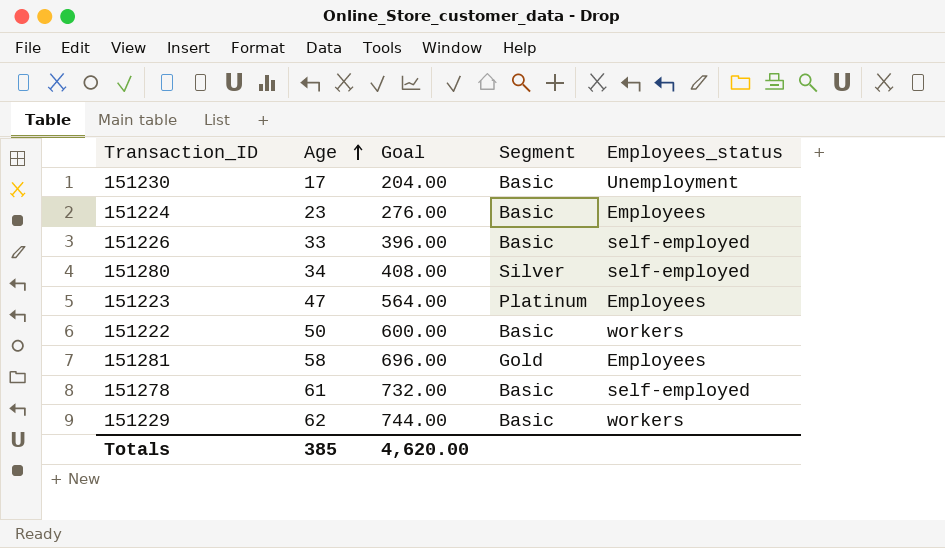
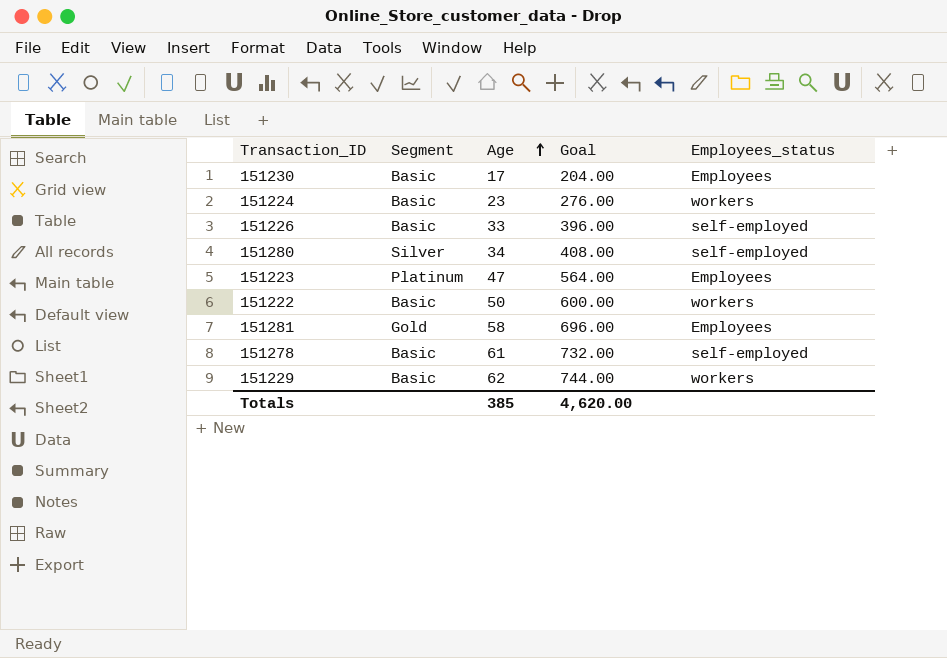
column Segment | position: 4 -> 2
151230 | Employees_status: Unemployment -> Employees
151224 | Employees_status: Employees -> workers

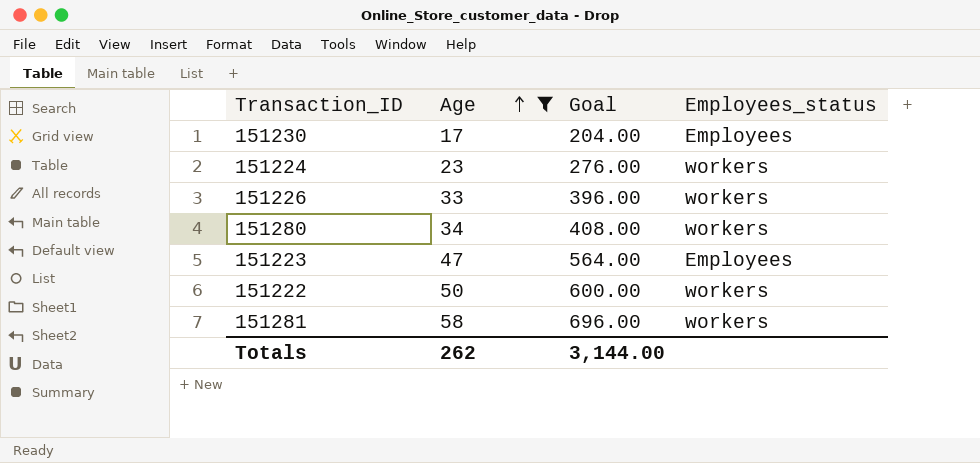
filter: none -> Age <= 58
column Segment | position: 2 -> none
151226 | Employees_status: self-employed -> workers
151280 | Employees_status: self-employed -> workers
151281 | Employees_status: Employees -> workers
Totals | Age: 385 -> 262
Totals | Goal: 4,620.00 -> 3,144.00

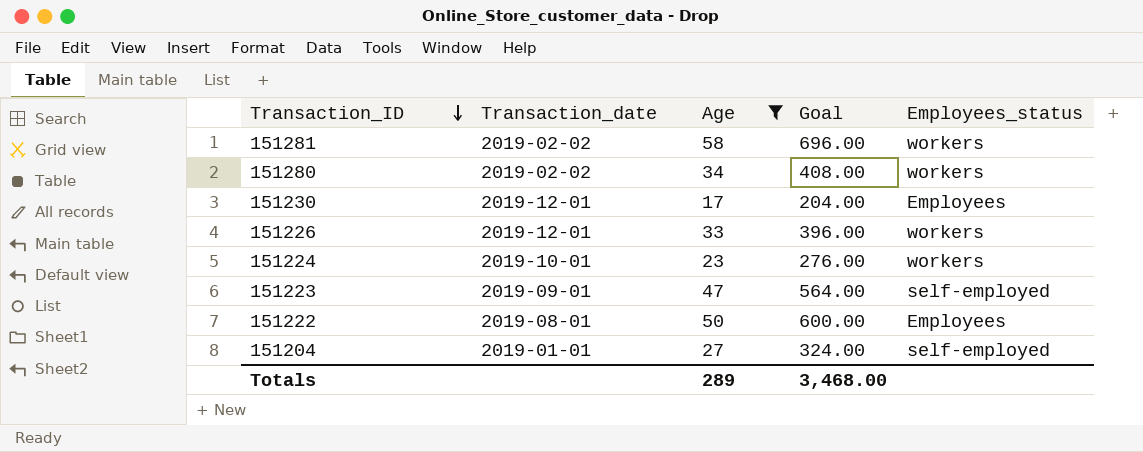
row order: Age ascending -> Transaction_ID descending
column Transaction_date | position: none -> 2
151223 | Employees_status: Employees -> self-employed
151222 | Employees_status: workers -> Employees
row 151204: none -> 2019-01-01 | 27 | 324.00 | self-employed
Totals | Age: 262 -> 289
Totals | Goal: 3,144.00 -> 3,468.00

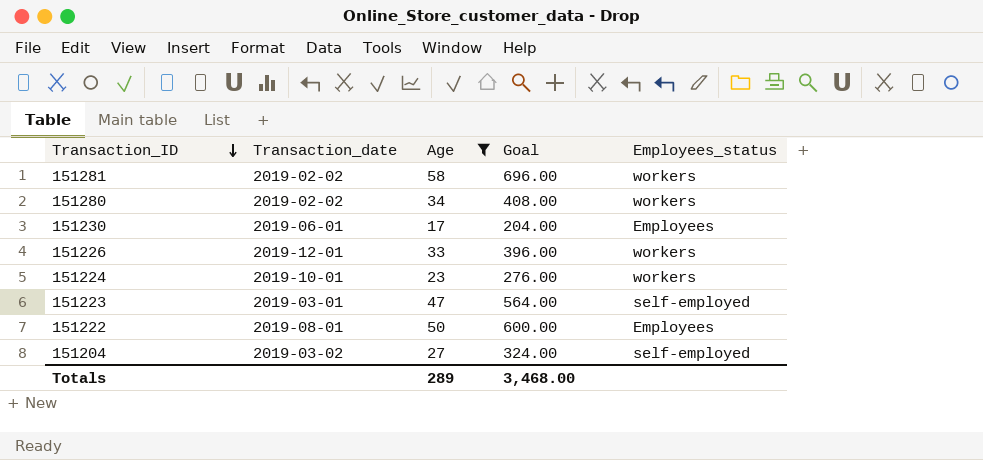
151230 | Transaction_date: 2019-12-01 -> 2019-06-01
151223 | Transaction_date: 2019-09-01 -> 2019-03-01
151204 | Transaction_date: 2019-01-01 -> 2019-03-02

